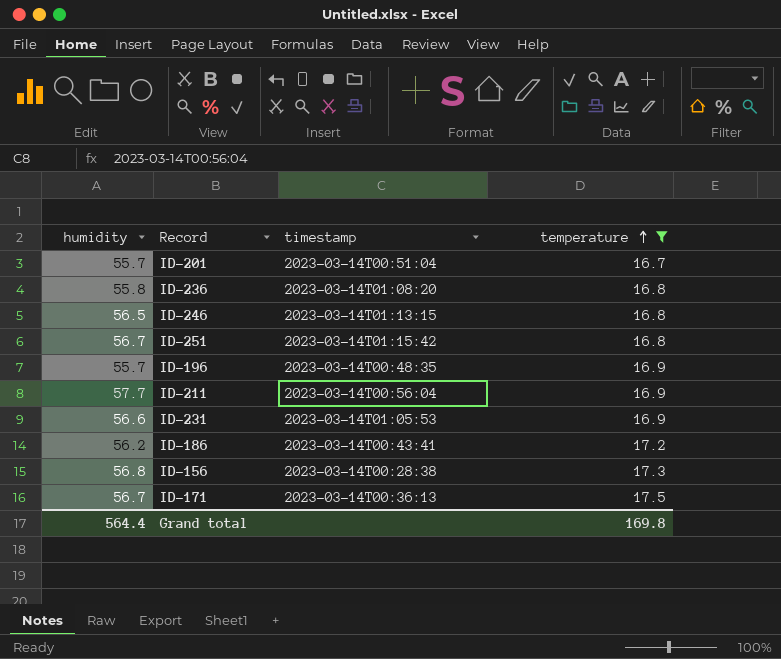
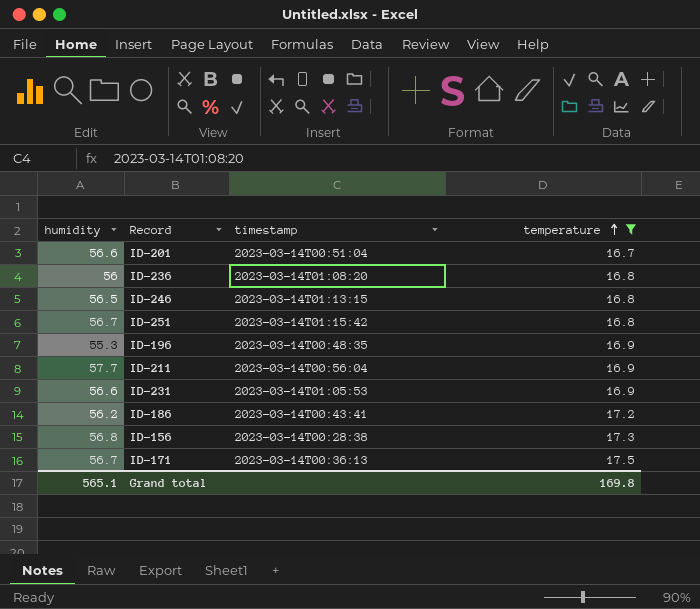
ID-201 | humidity: 55.7 -> 56.6
ID-236 | humidity: 55.8 -> 56
ID-196 | humidity: 55.7 -> 55.3
Grand total | humidity: 564.4 -> 565.1

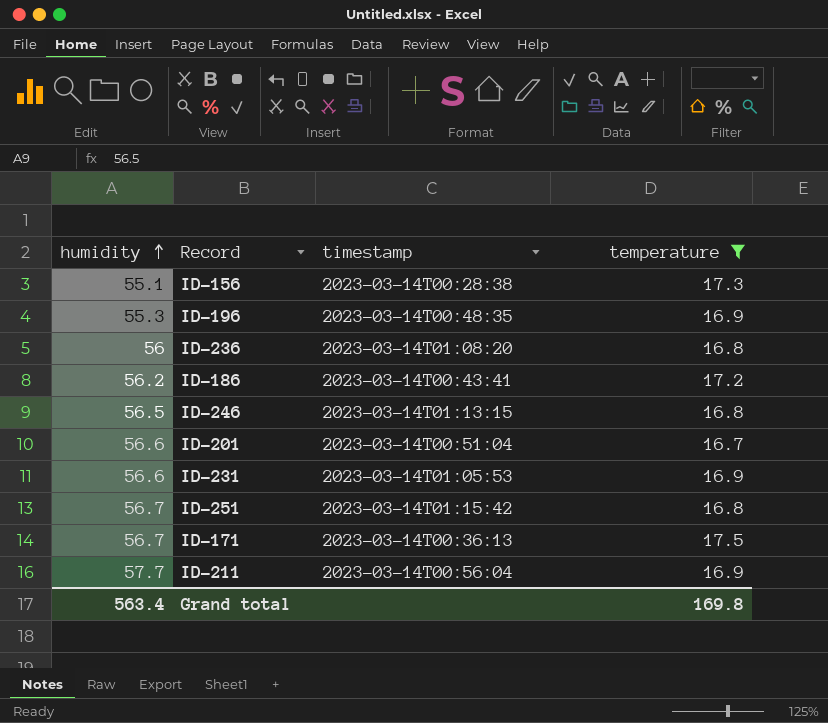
row order: temperature ascending -> humidity ascending
ID-156 | humidity: 56.8 -> 55.1
Grand total | humidity: 565.1 -> 563.4

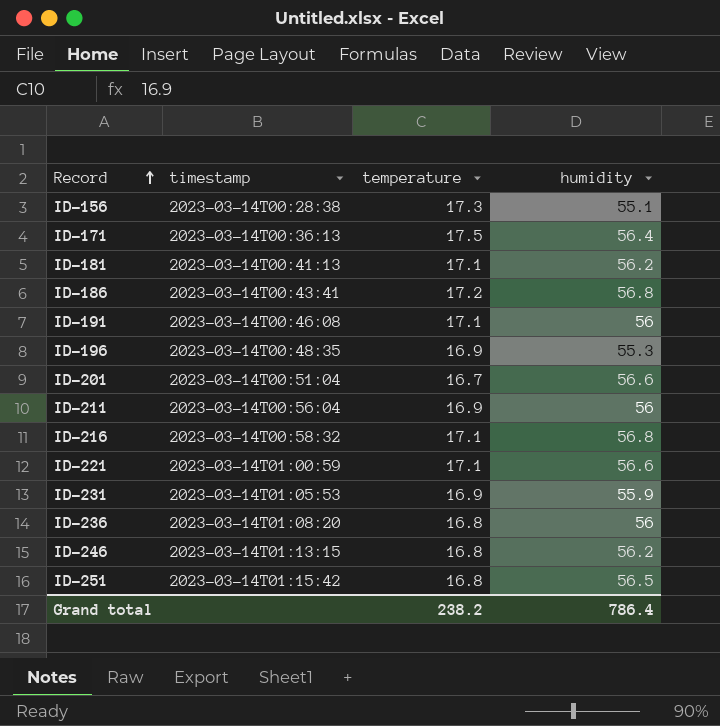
filter: temperature != 17.1 -> none
row order: humidity ascending -> Record ascending
column humidity | position: 1 -> 4
ID-171 | humidity: 56.7 -> 56.4
ID-186 | humidity: 56.2 -> 56.8
ID-211 | humidity: 57.7 -> 56
ID-231 | humidity: 56.6 -> 55.9
ID-246 | humidity: 56.5 -> 56.2
ID-251 | humidity: 56.7 -> 56.5
Grand total | temperature: 169.8 -> 238.2
Grand total | humidity: 563.4 -> 786.4

